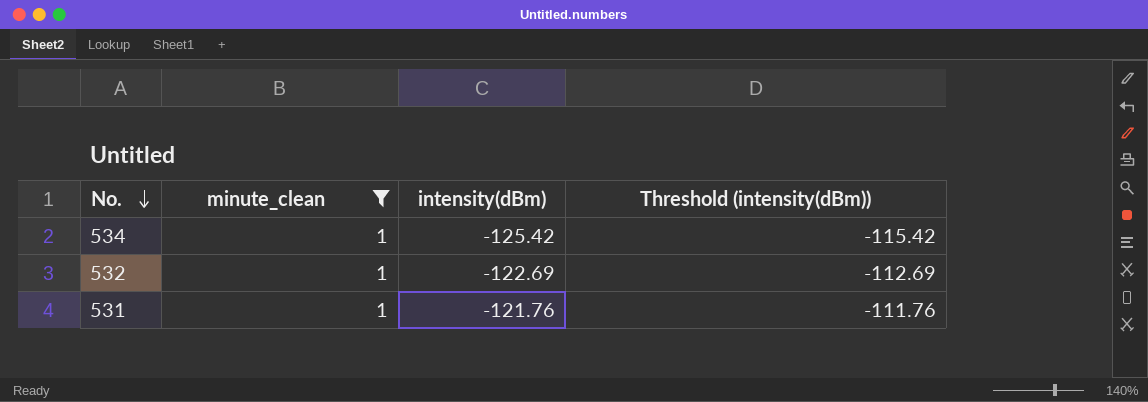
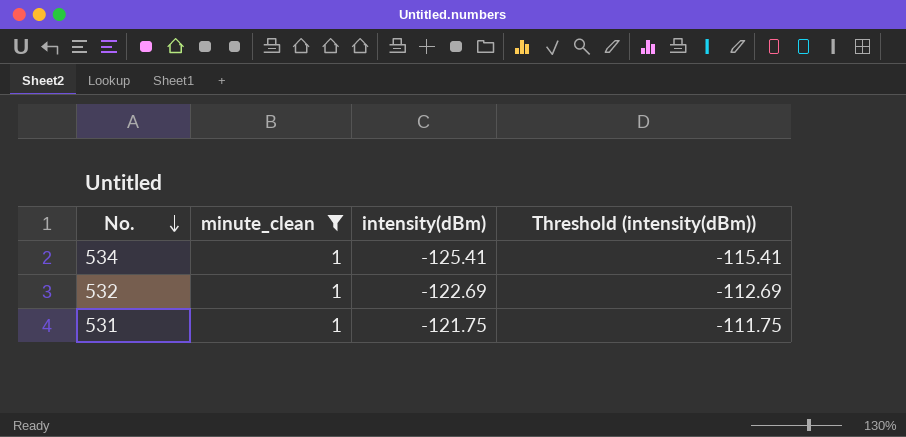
534 | intensity(dBm): -125.42 -> -125.41
534 | Threshold (intensity(dBm)): -115.42 -> -115.41
531 | intensity(dBm): -121.76 -> -121.75
531 | Threshold (intensity(dBm)): -111.76 -> -111.75

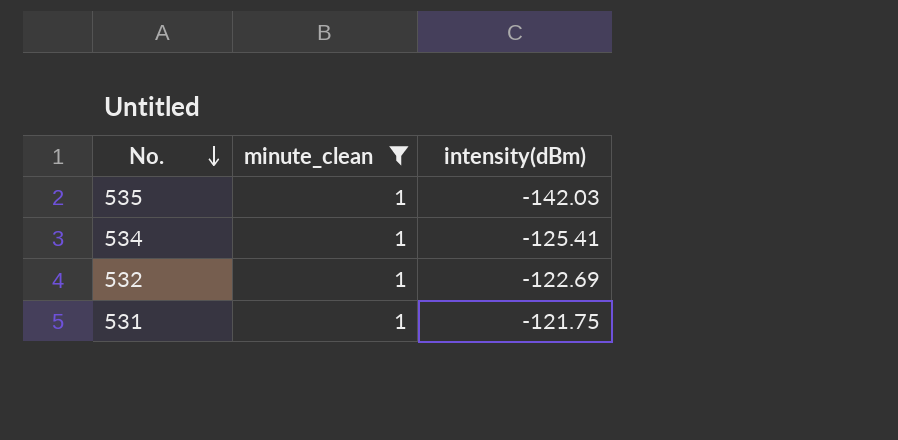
column Threshold (intensity(dBm)) | formula: [intensity(dBm)] + 10 -> none
row 535: none -> 1 | -142.03

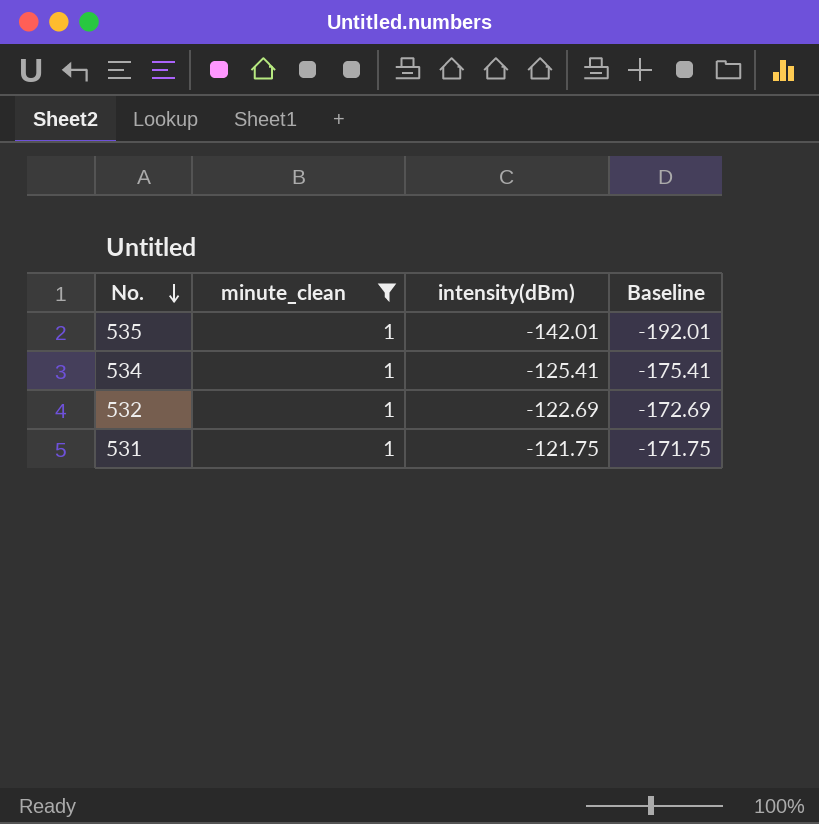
column Baseline | formula: none -> [intensity(dBm)] - 50
535 | intensity(dBm): -142.03 -> -142.01

